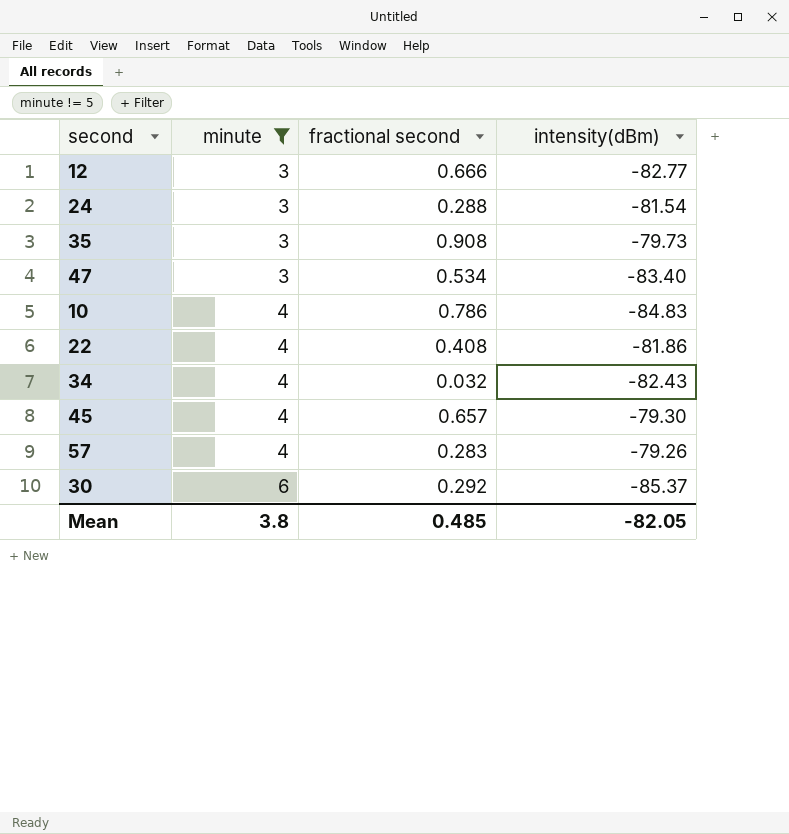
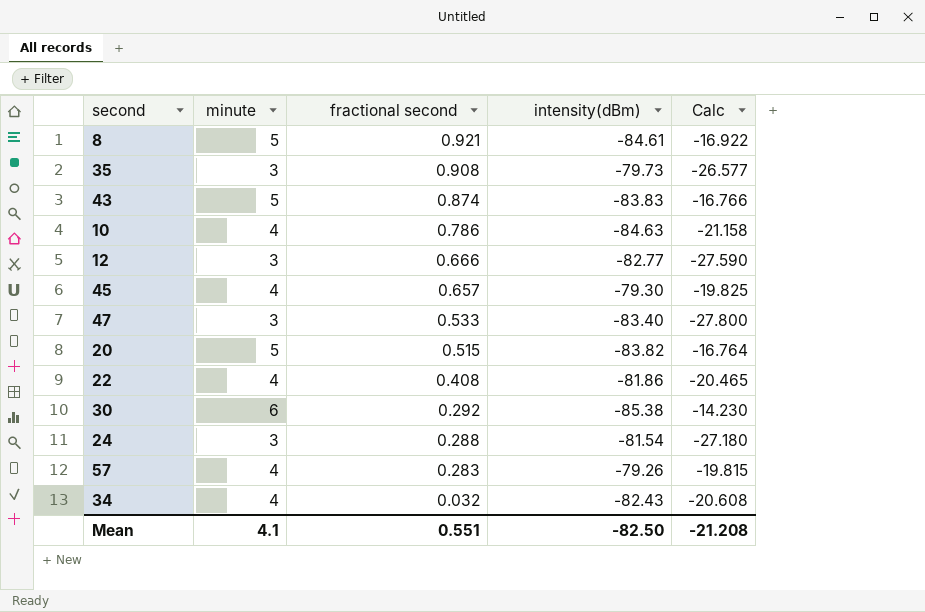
filter: minute != 5 -> none
row order: minute ascending -> fractional second descending
column Calc | formula: none -> [intensity(dBm)] / [minute]
10 | intensity(dBm): -84.83 -> -84.63
47 | fractional second: 0.534 -> 0.533
30 | intensity(dBm): -85.37 -> -85.38
Mean | minute: 3.8 -> 4.1
Mean | fractional second: 0.485 -> 0.551
Mean | intensity(dBm): -82.05 -> -82.50

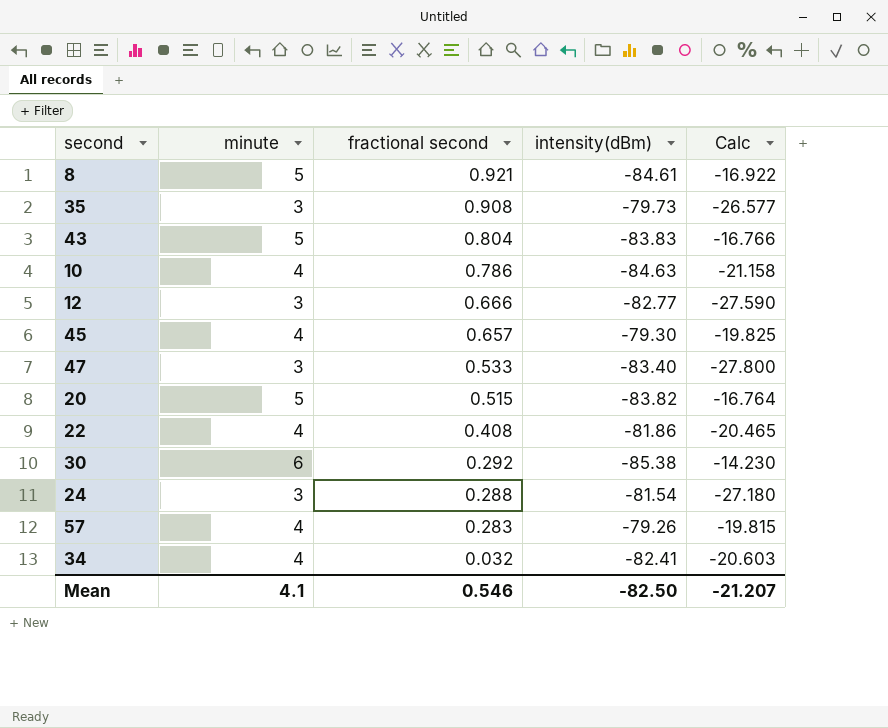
43 | fractional second: 0.874 -> 0.804
34 | intensity(dBm): -82.43 -> -82.41
34 | Calc: -20.608 -> -20.603
Mean | fractional second: 0.551 -> 0.546
Mean | Calc: -21.208 -> -21.207

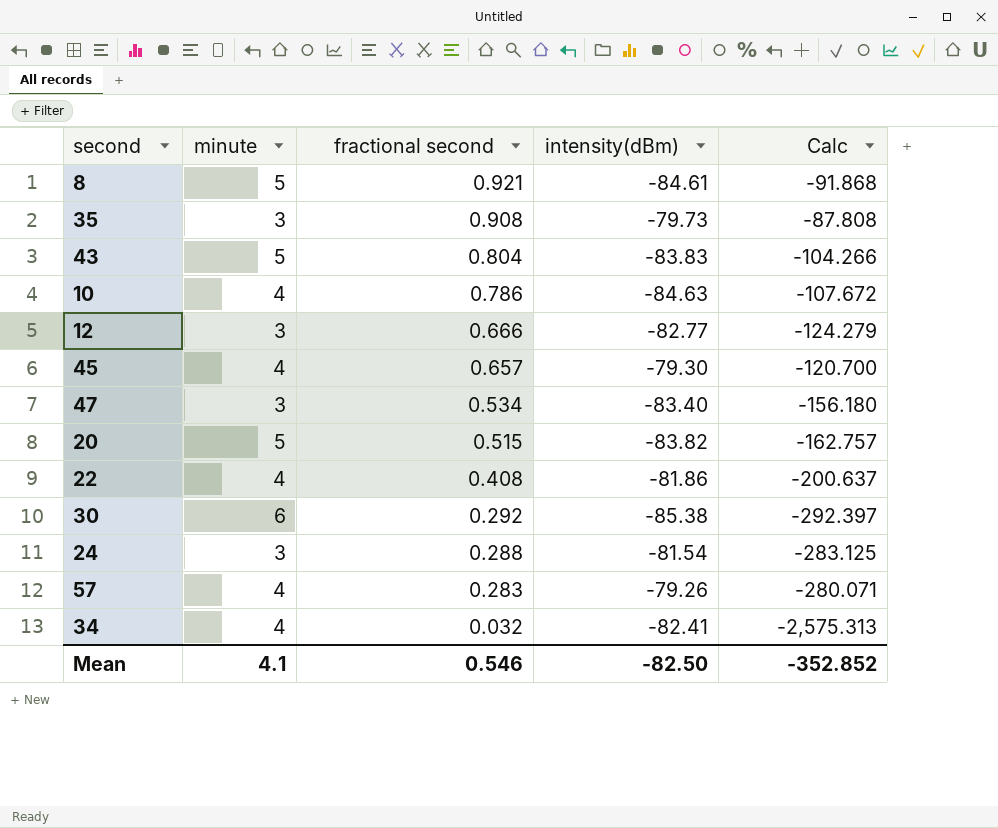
column Calc | formula: [intensity(dBm)] / [minute] -> [intensity(dBm)] / [fractional second]
47 | fractional second: 0.533 -> 0.534
Mean | Calc: -21.207 -> -352.852

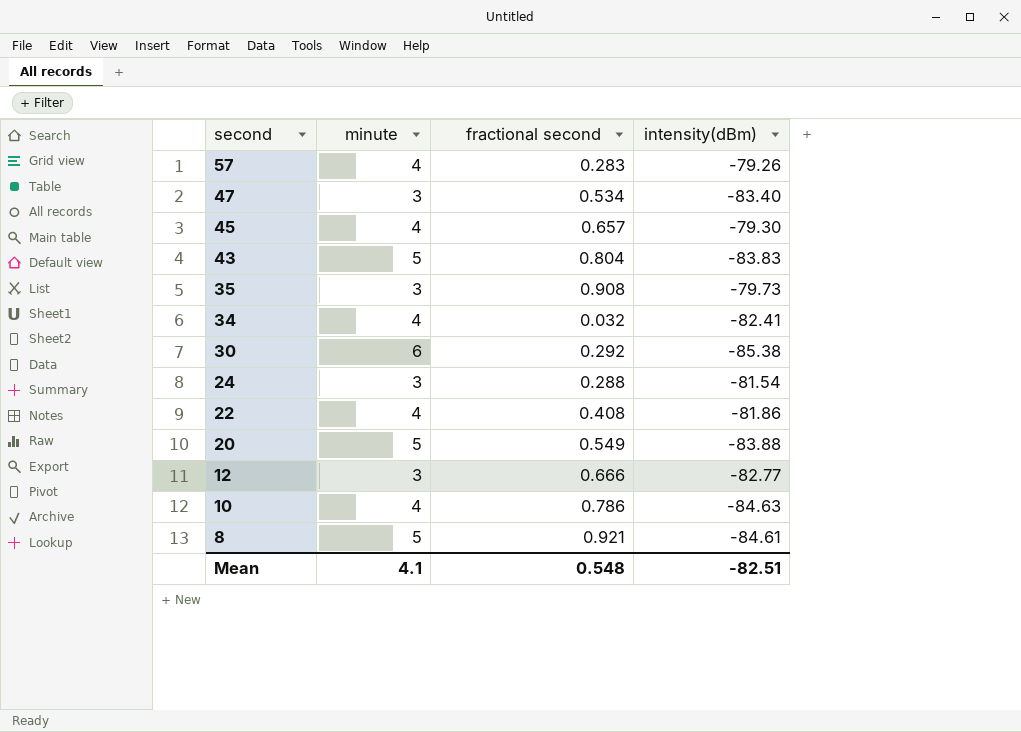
row order: fractional second descending -> second descending
column Calc | formula: [intensity(dBm)] / [fractional second] -> none
20 | fractional second: 0.515 -> 0.549
20 | intensity(dBm): -83.82 -> -83.88
Mean | fractional second: 0.546 -> 0.548
Mean | intensity(dBm): -82.50 -> -82.51

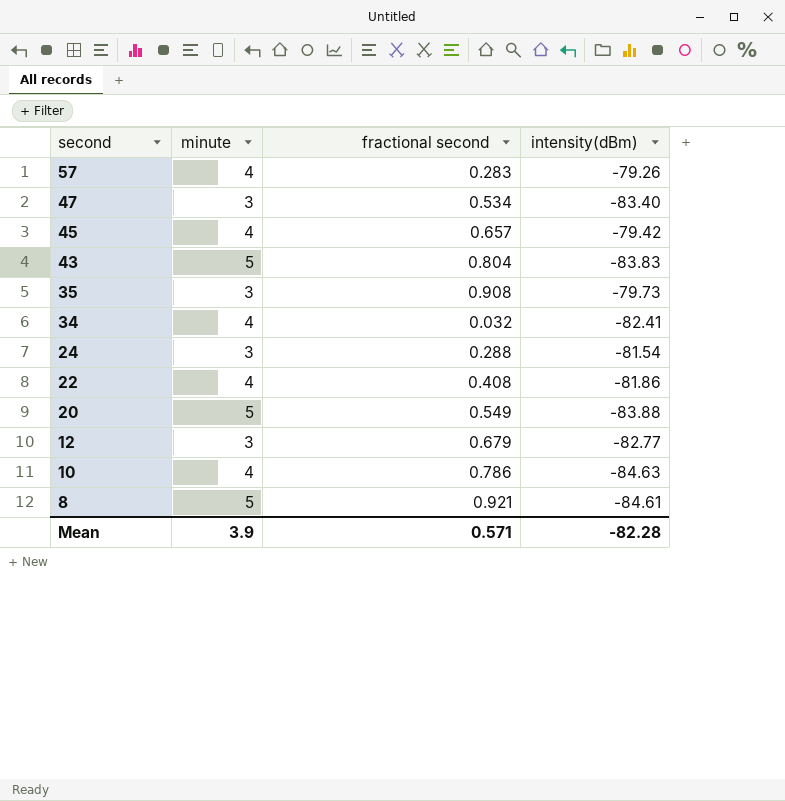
row 30: 6 | 0.292 | -85.38 -> none
45 | intensity(dBm): -79.30 -> -79.42
12 | fractional second: 0.666 -> 0.679
Mean | minute: 4.1 -> 3.9
Mean | fractional second: 0.548 -> 0.571
Mean | intensity(dBm): -82.51 -> -82.28

